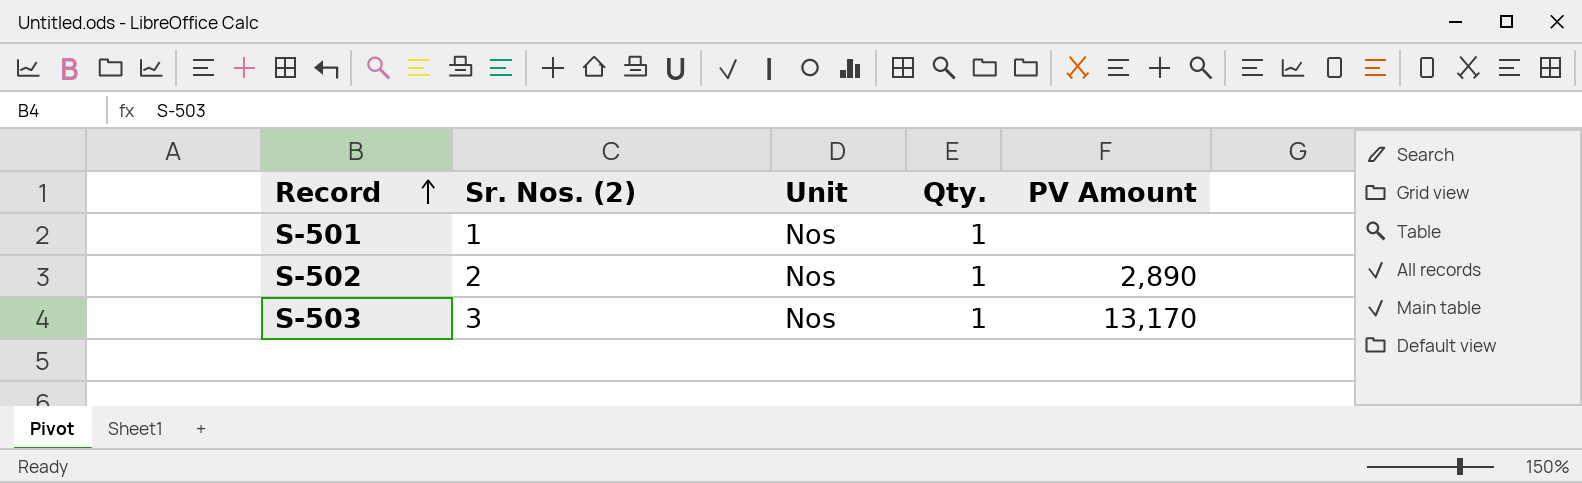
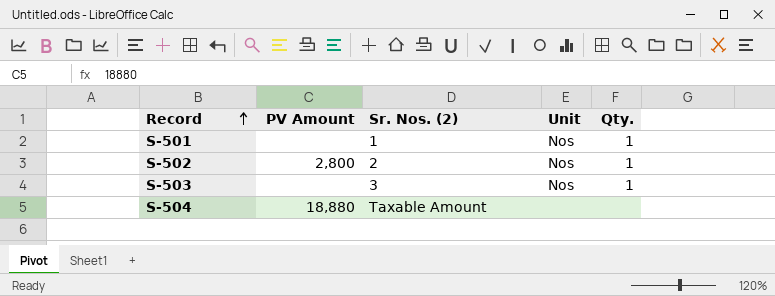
column PV Amount | position: 5 -> 2
S-502 | PV Amount: 2,890 -> 2,800
S-503 | PV Amount: 13,170 -> none
row S-504: none -> 18,880 | Taxable Amount | none | none

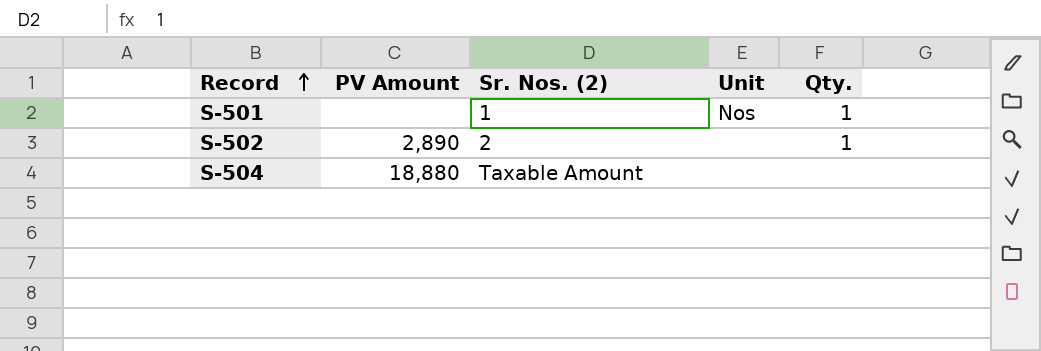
row S-503: none | 3 | Nos | 1 -> none
S-502 | PV Amount: 2,800 -> 2,890
S-502 | Unit: Nos -> none

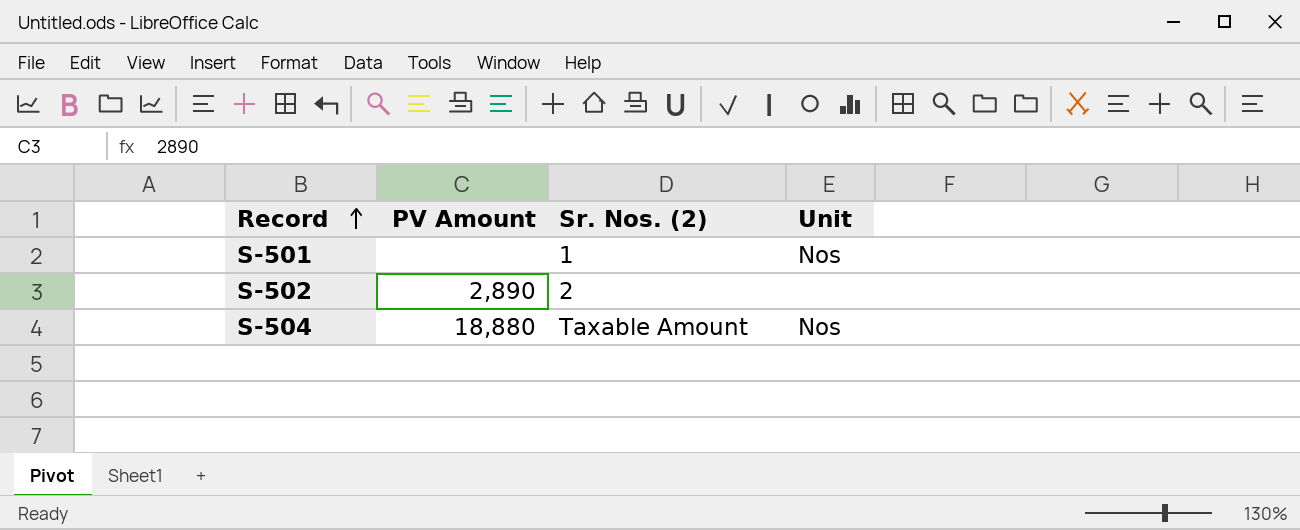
column Qty. | position: 5 -> none
S-504 | Unit: none -> Nos

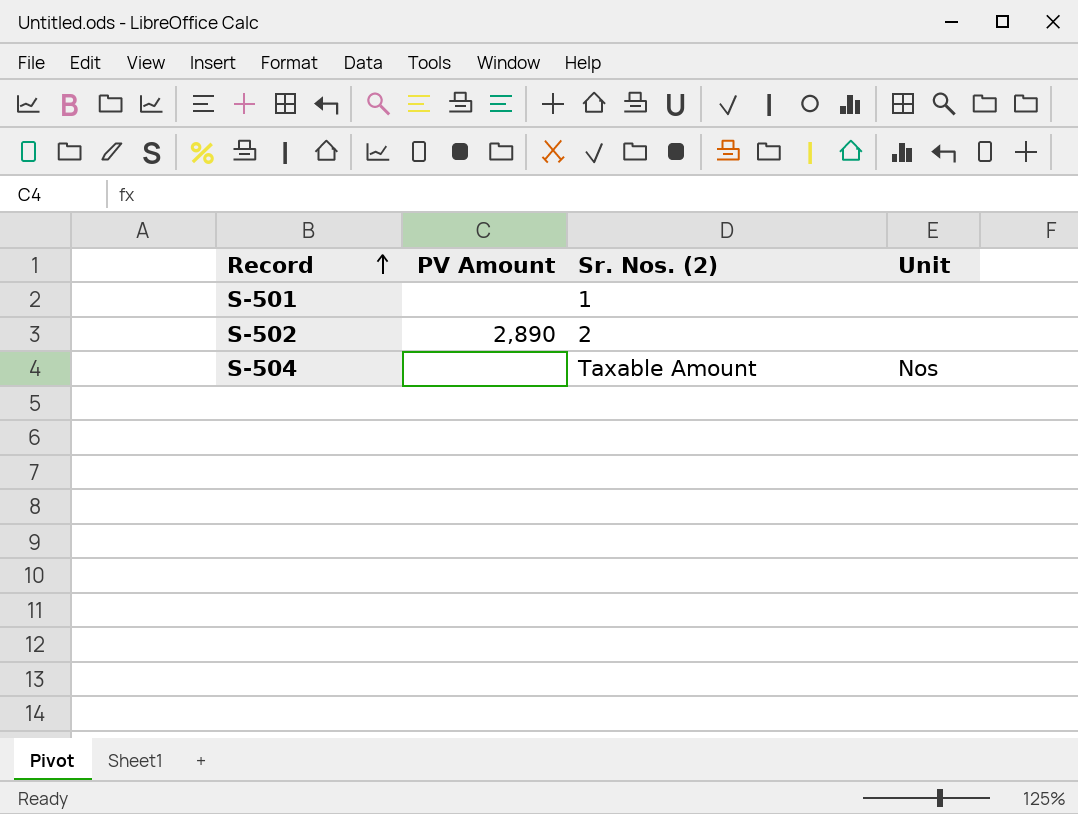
S-501 | Unit: Nos -> none
S-504 | PV Amount: 18,880 -> none

